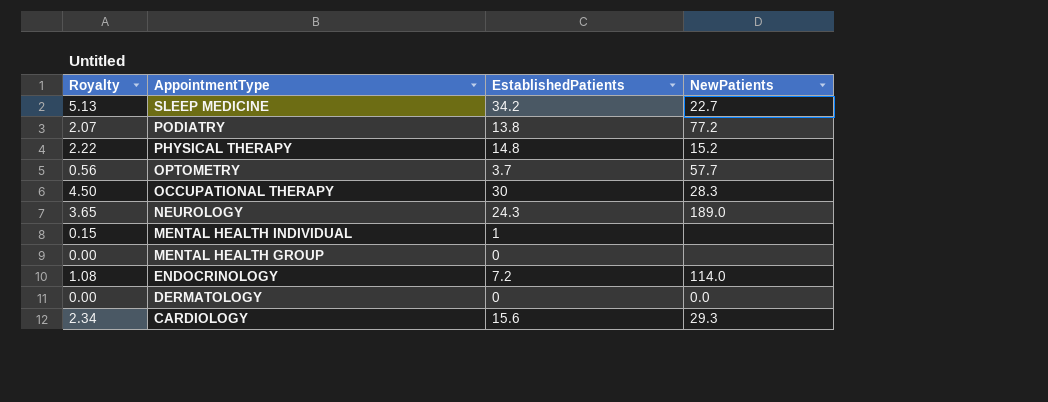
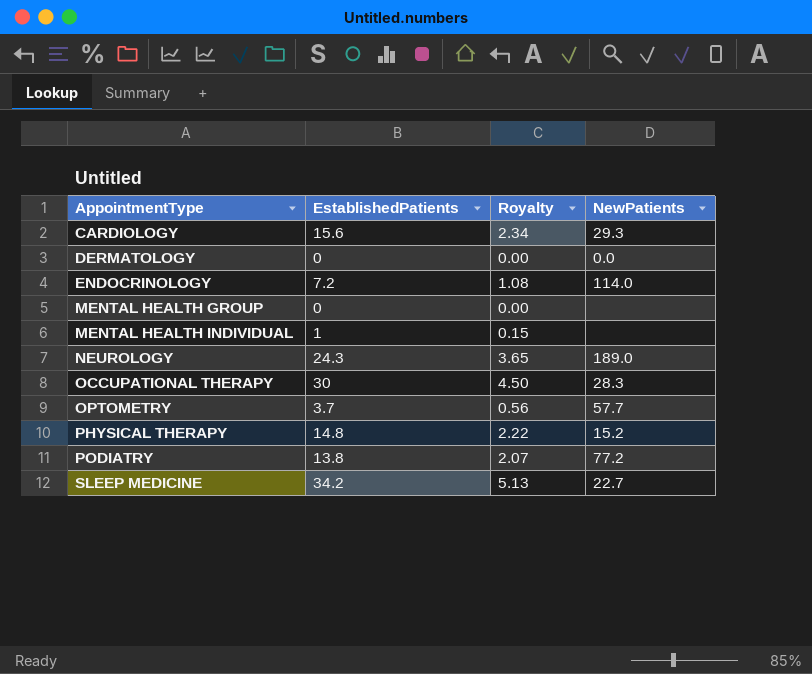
row order: AppointmentType descending -> AppointmentType ascending
column Royalty | position: 1 -> 3

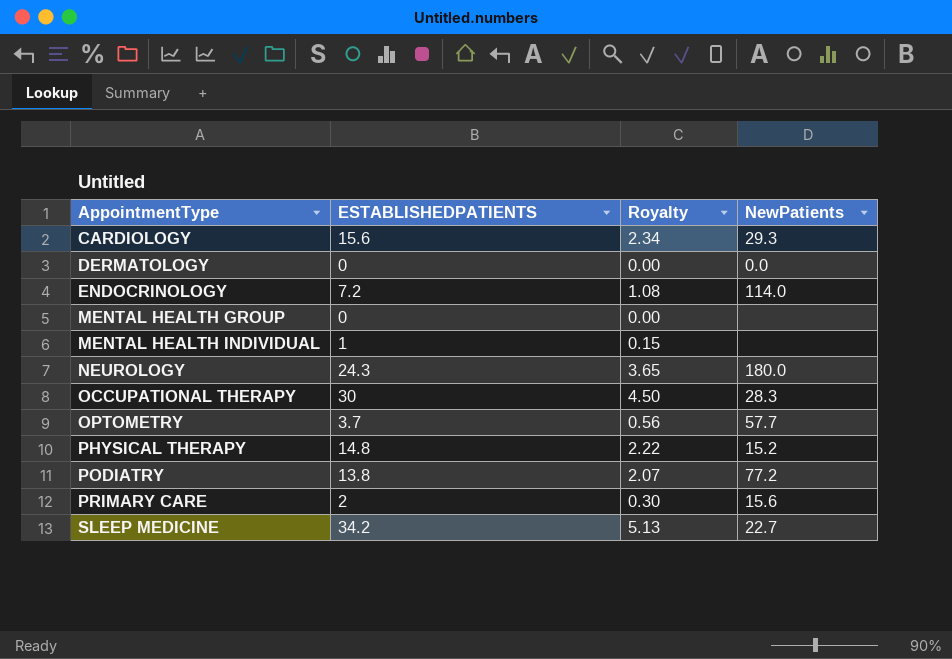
column name: EstablishedPatients -> ESTABLISHEDPATIENTS
NEUROLOGY | NewPatients: 189.0 -> 180.0
row PRIMARY CARE: none -> 2 | 0.30 | 15.6

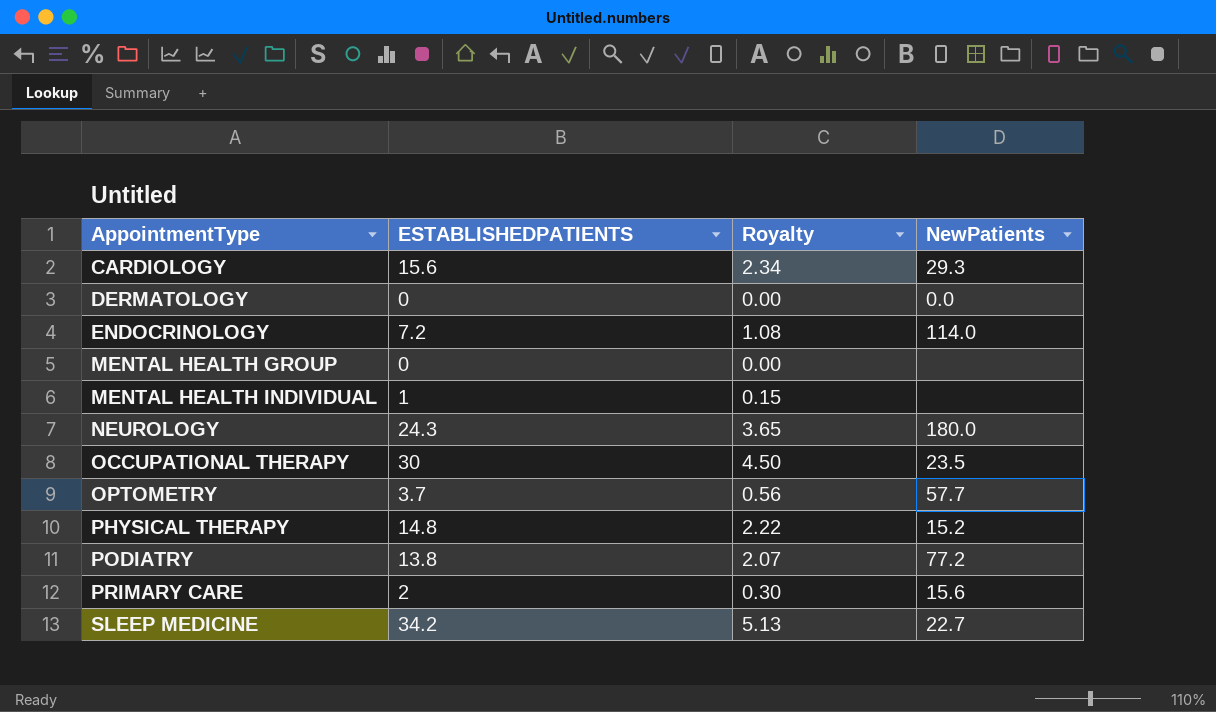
OCCUPATIONAL THERAPY | NewPatients: 28.3 -> 23.5

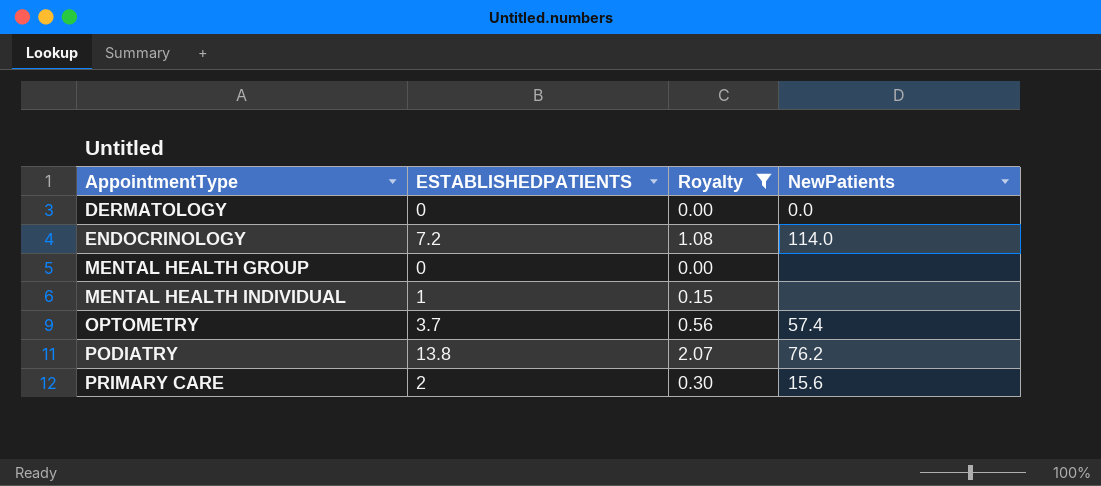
filter: none -> Royalty <= 2.07
OPTOMETRY | NewPatients: 57.7 -> 57.4
PODIATRY | NewPatients: 77.2 -> 76.2

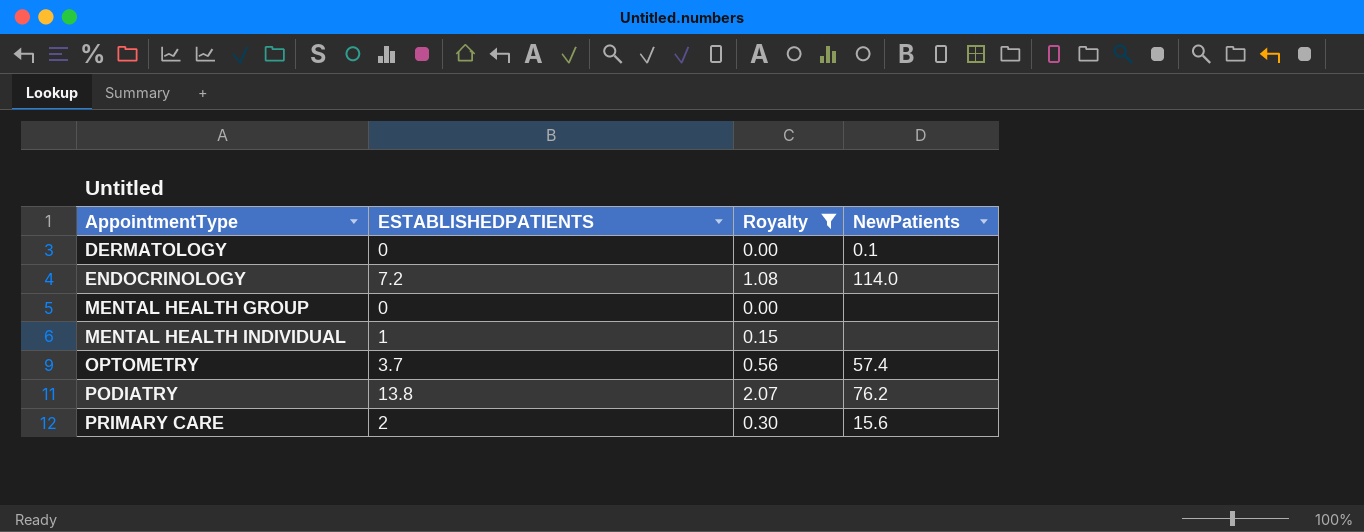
DERMATOLOGY | NewPatients: 0.0 -> 0.1

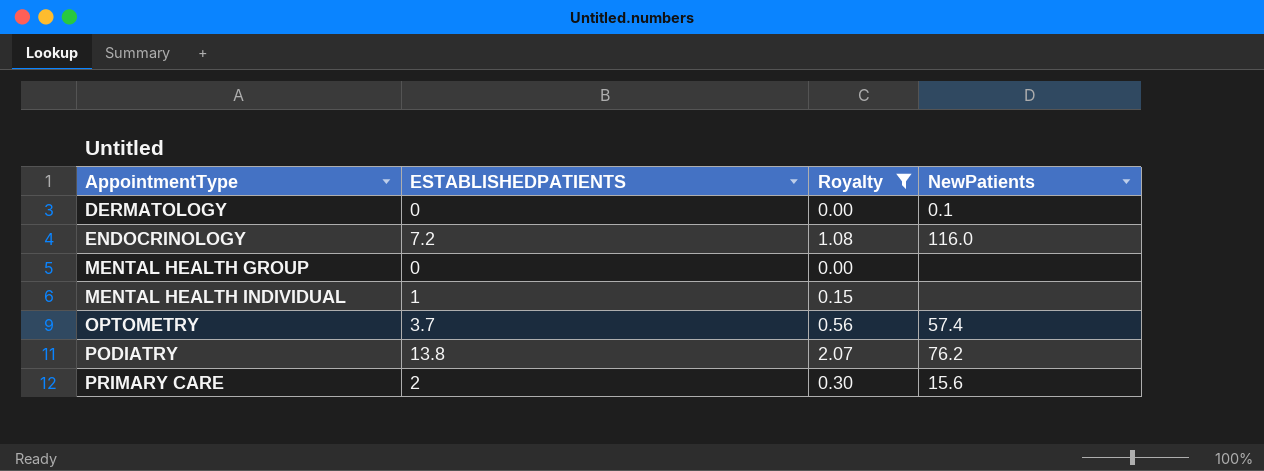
ENDOCRINOLOGY | NewPatients: 114.0 -> 116.0

